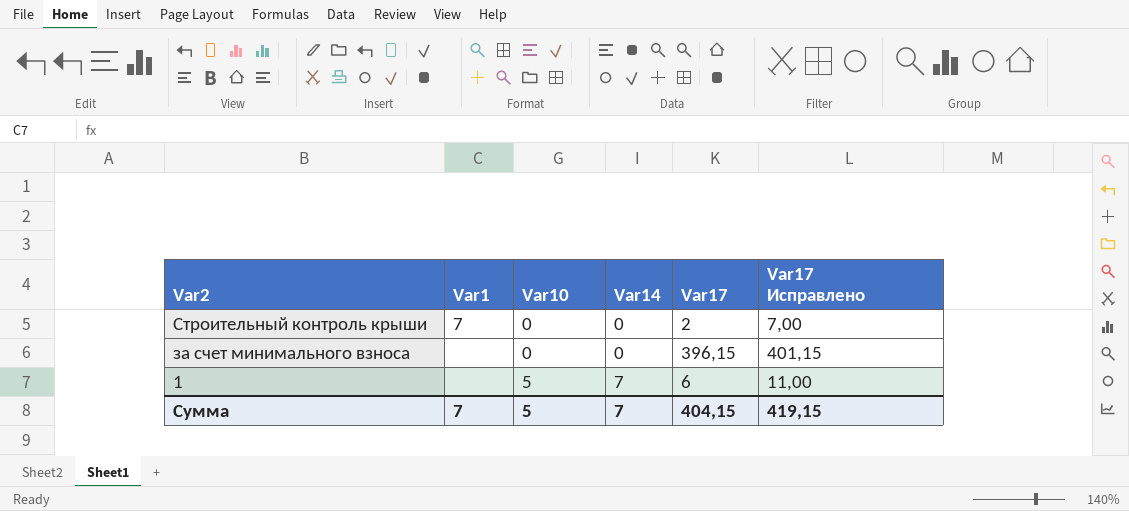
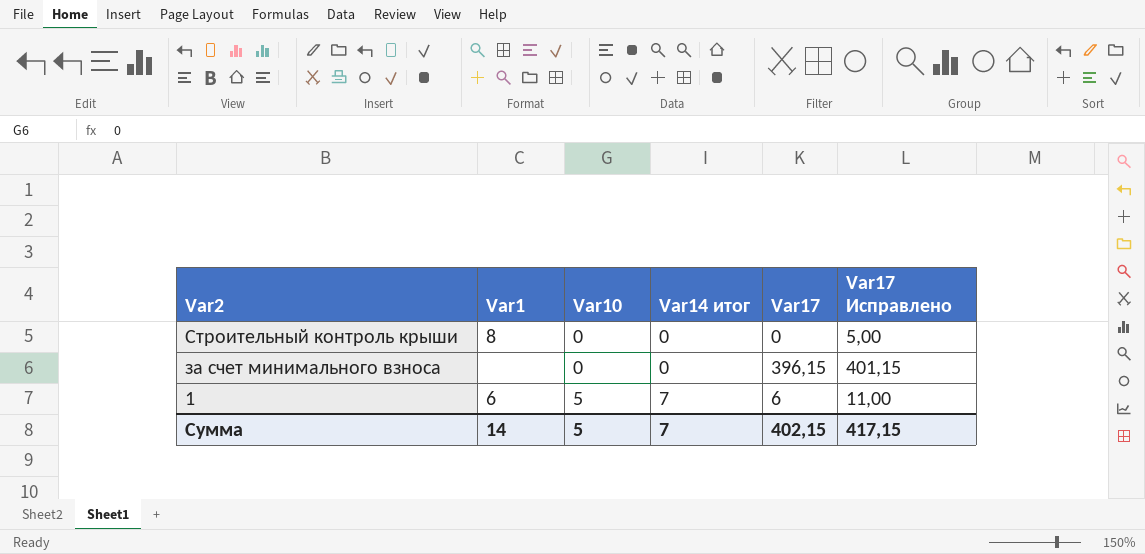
column name: Var14 -> Var14 итог
Строительный контроль крыши | Var1: 7 -> 8
Строительный контроль крыши | Var17: 2 -> 0
Строительный контроль крыши | Var17 Исправлено: 7,00 -> 5,00
1 | Var1: none -> 6
Сумма | Var1: 7 -> 14
Сумма | Var17: 404,15 -> 402,15
Сумма | Var17 Исправлено: 419,15 -> 417,15

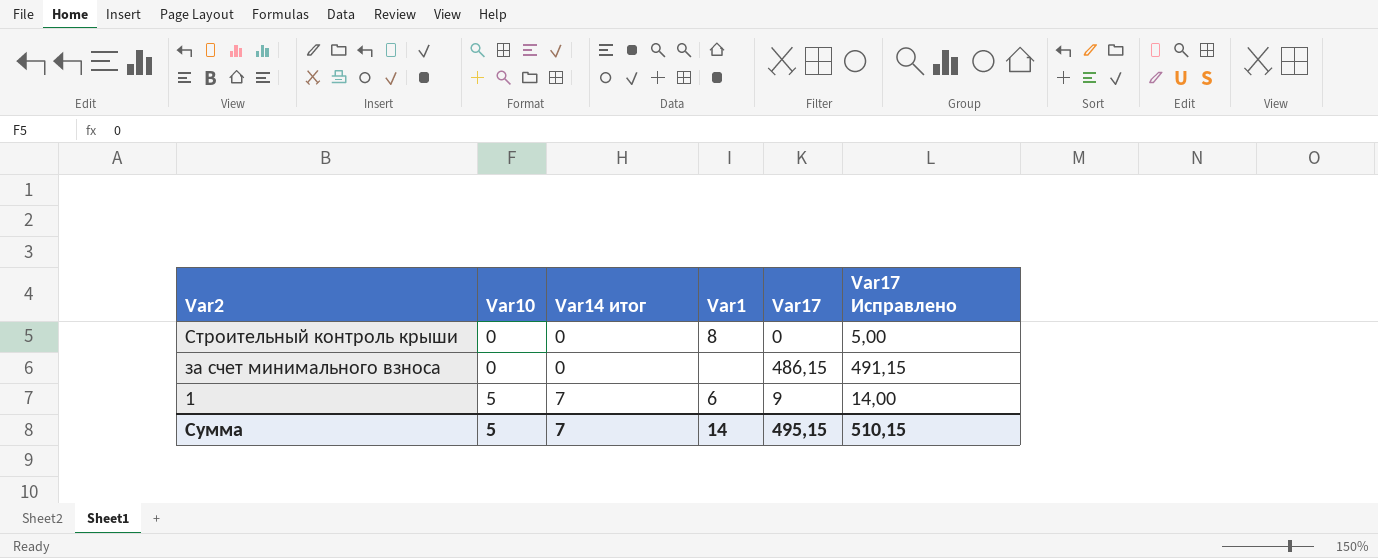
column Var1 | position: 2 -> 4
за счет минимального взноса | Var17: 396,15 -> 486,15
за счет минимального взноса | Var17 Исправлено: 401,15 -> 491,15
1 | Var17: 6 -> 9
1 | Var17 Исправлено: 11,00 -> 14,00
Сумма | Var17: 402,15 -> 495,15
Сумма | Var17 Исправлено: 417,15 -> 510,15

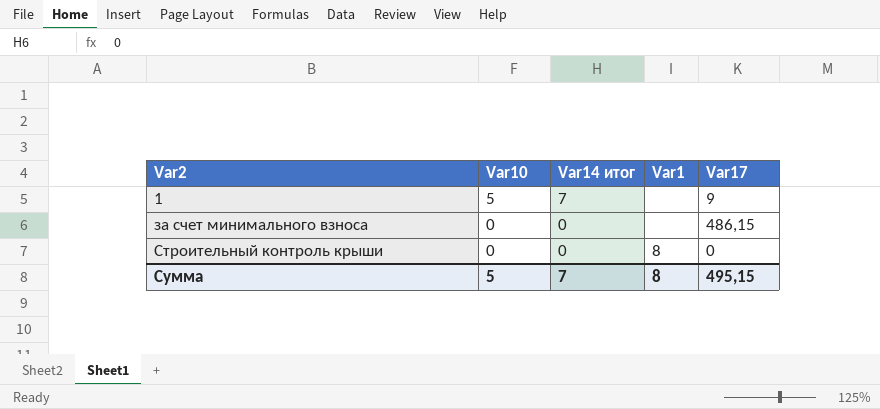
row order: Var2 descending -> Var2 ascending
column Var17 Исправлено | formula: [Var17] + 5 -> none
1 | Var1: 6 -> none
Сумма | Var1: 14 -> 8

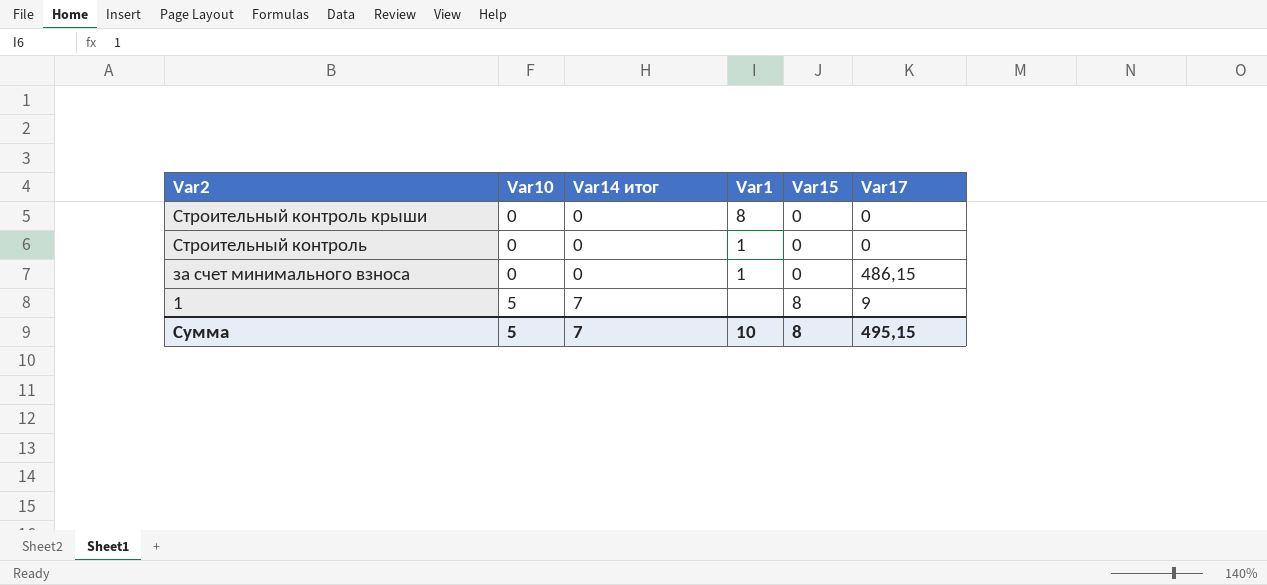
row order: Var2 ascending -> Var2 descending
column Var15 | position: none -> 5
row Строительный контроль: none -> 0 | 0 | 1 | 0 | 0
за счет минимального взноса | Var1: none -> 1
Сумма | Var1: 8 -> 10

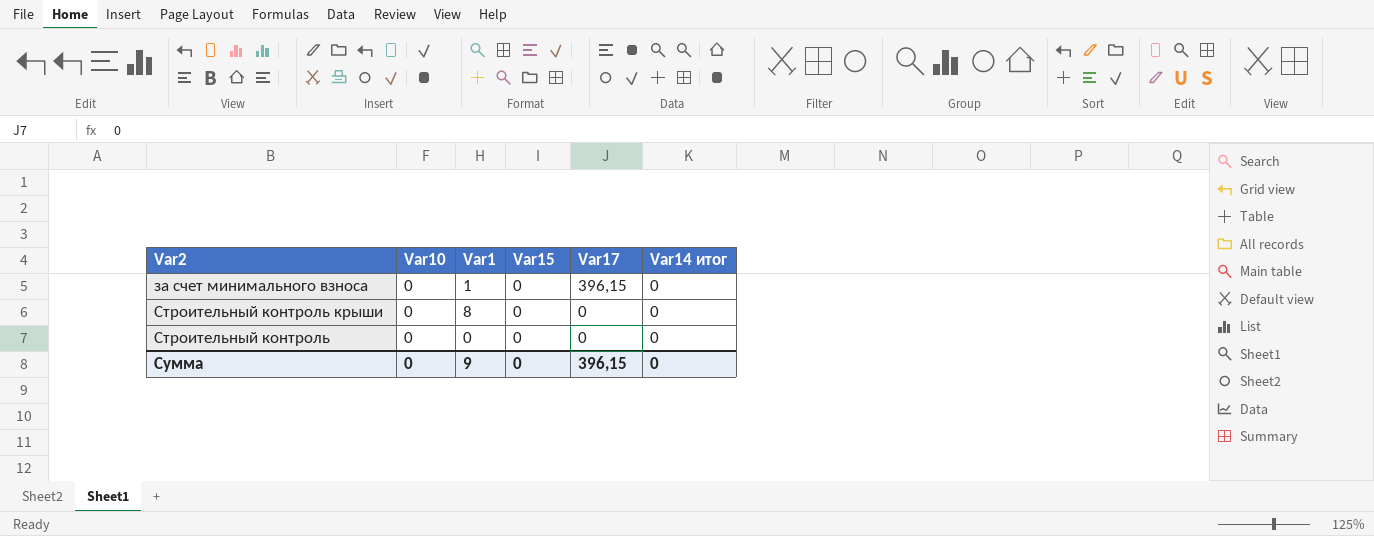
row order: Var2 descending -> Var17 descending
column Var14 итог | position: 3 -> 6
row 1: 5 | 7 | none | 8 | 9 -> none
за счет минимального взноса | Var17: 486,15 -> 396,15
Строительный контроль | Var1: 1 -> 0
Сумма | Var10: 5 -> 0
Сумма | Var1: 10 -> 9
Сумма | Var15: 8 -> 0
Сумма | Var17: 495,15 -> 396,15
Сумма | Var14 итог: 7 -> 0

